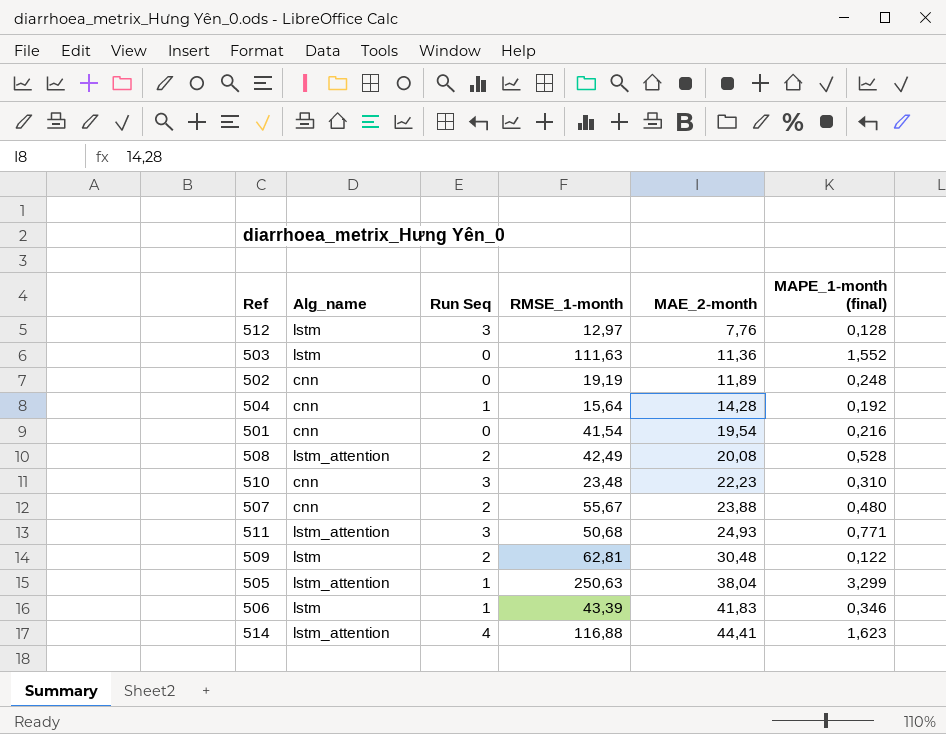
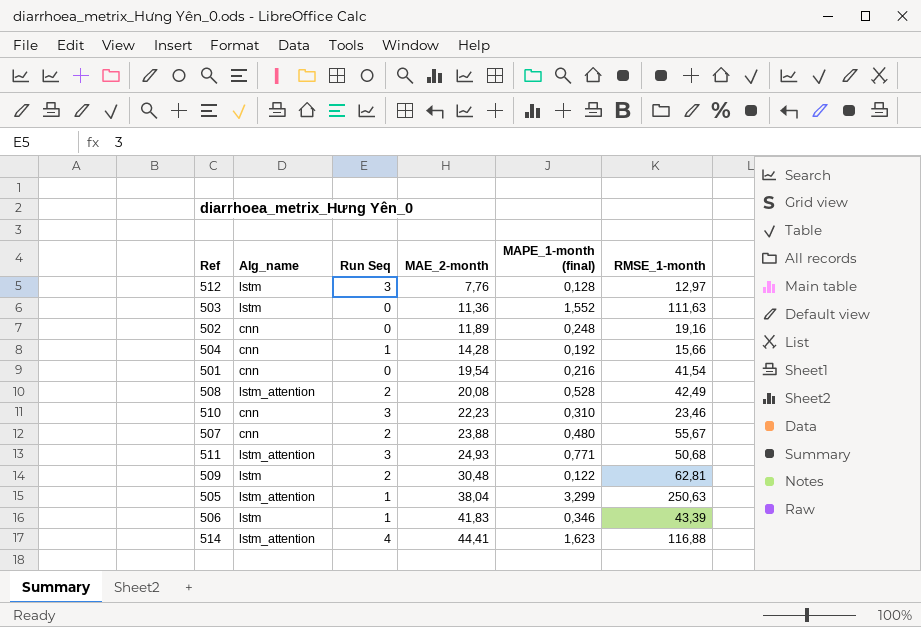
column RMSE_1-month | position: 4 -> 6
502 | RMSE_1-month: 19,19 -> 19,16
504 | RMSE_1-month: 15,64 -> 15,66
510 | RMSE_1-month: 23,48 -> 23,46

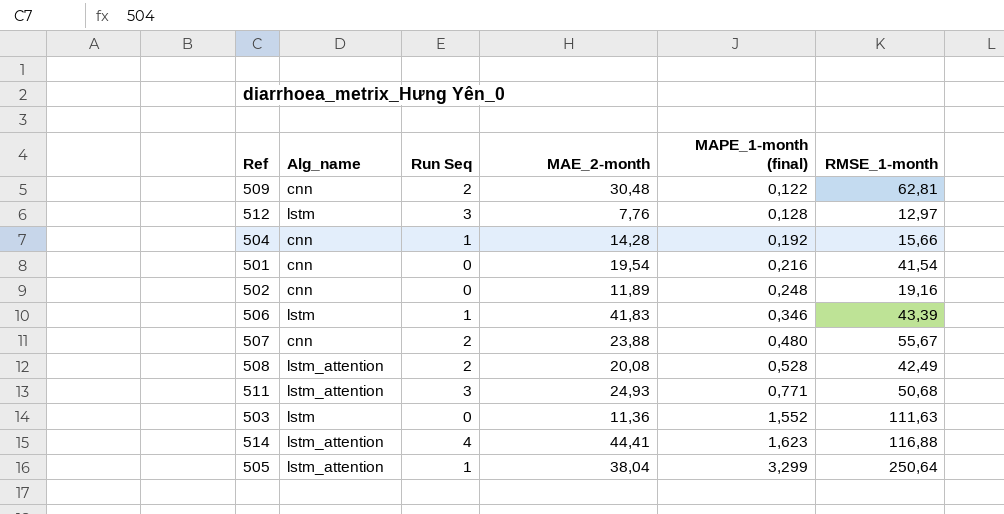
row order: MAE_2-month ascending -> MAPE_1-month (final) ascending
row 510: cnn | 3 | 22,23 | 0,310 | 23,46 -> none
509 | Alg_name: lstm -> cnn
505 | RMSE_1-month: 250,63 -> 250,64

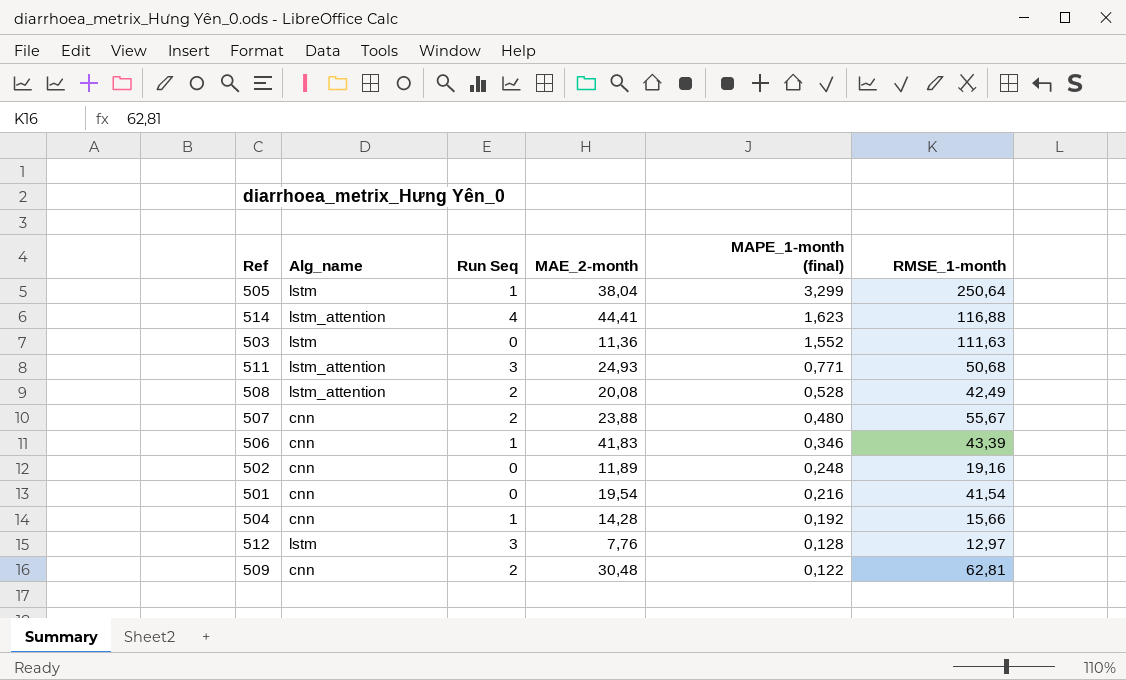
row order: MAPE_1-month (final) ascending -> MAPE_1-month (final) descending
505 | Alg_name: lstm_attention -> lstm
506 | Alg_name: lstm -> cnn

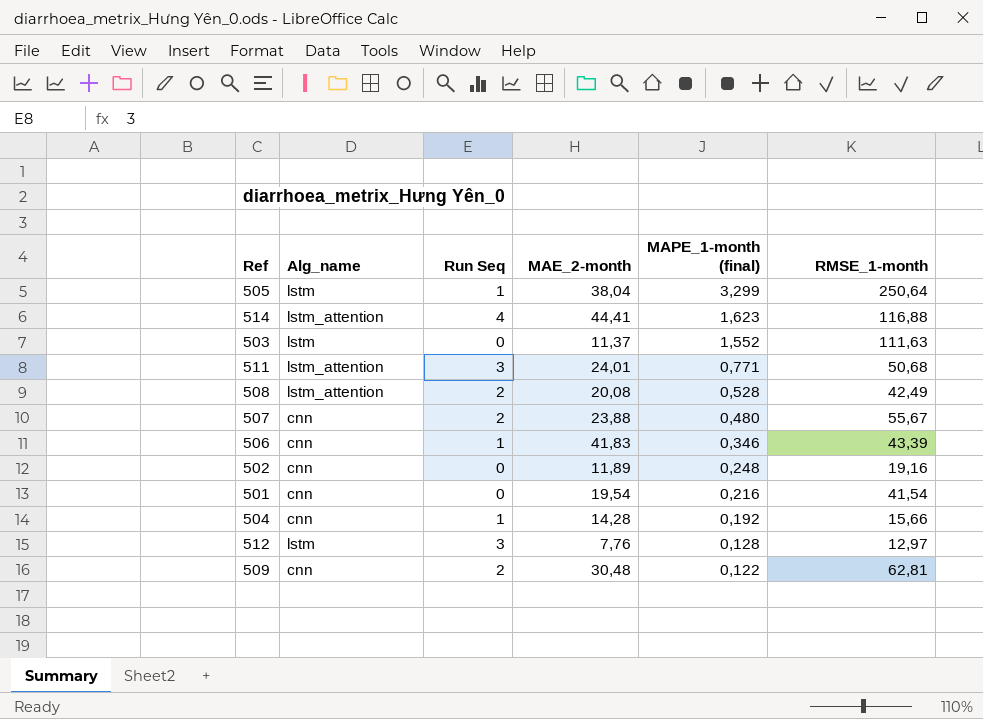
503 | MAE_2-month: 11,36 -> 11,37
511 | MAE_2-month: 24,93 -> 24,01

